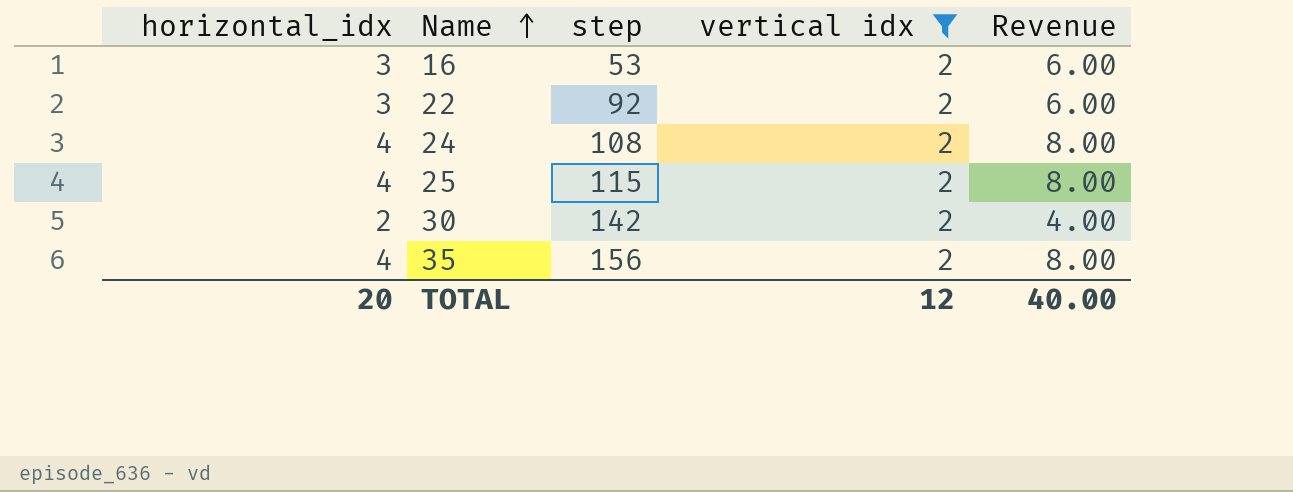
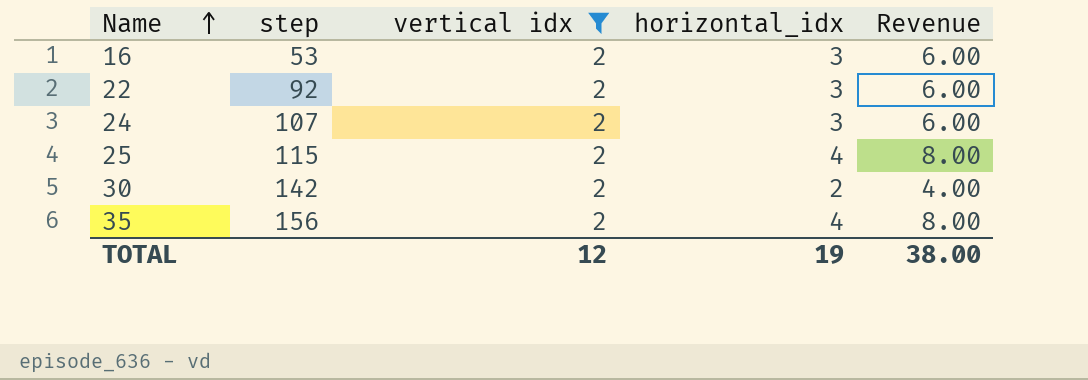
column horizontal_idx | position: 1 -> 4
24 | step: 108 -> 107
24 | horizontal_idx: 4 -> 3
24 | Revenue: 8.00 -> 6.00
TOTAL | horizontal_idx: 20 -> 19
TOTAL | Revenue: 40.00 -> 38.00

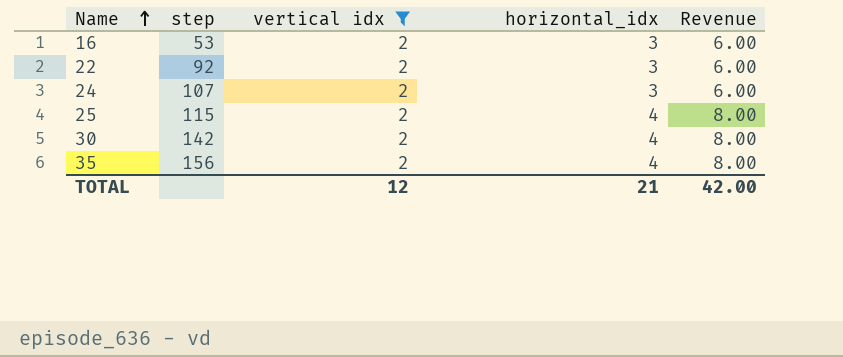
30 | horizontal_idx: 2 -> 4
30 | Revenue: 4.00 -> 8.00
TOTAL | horizontal_idx: 19 -> 21
TOTAL | Revenue: 38.00 -> 42.00

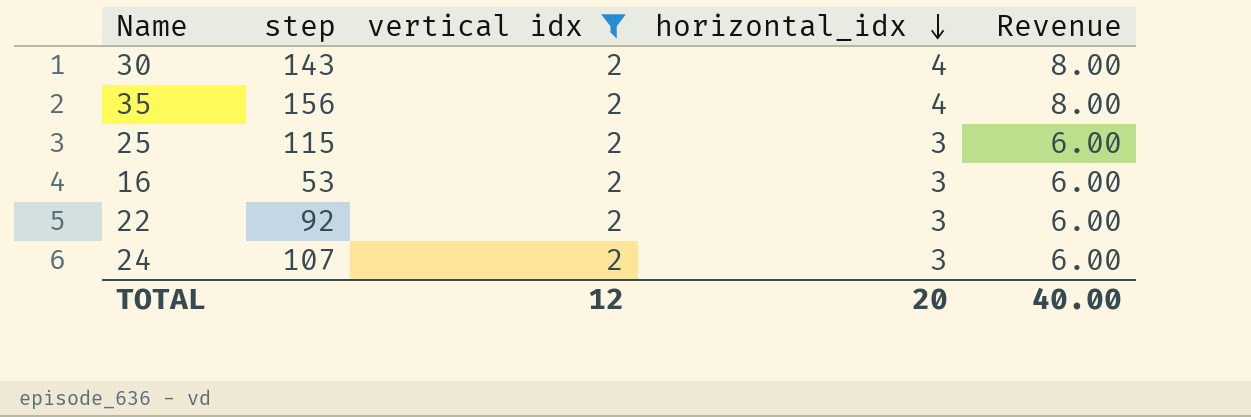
row order: Name ascending -> horizontal_idx descending
30 | step: 142 -> 143
25 | horizontal_idx: 4 -> 3
25 | Revenue: 8.00 -> 6.00
TOTAL | horizontal_idx: 21 -> 20
TOTAL | Revenue: 42.00 -> 40.00

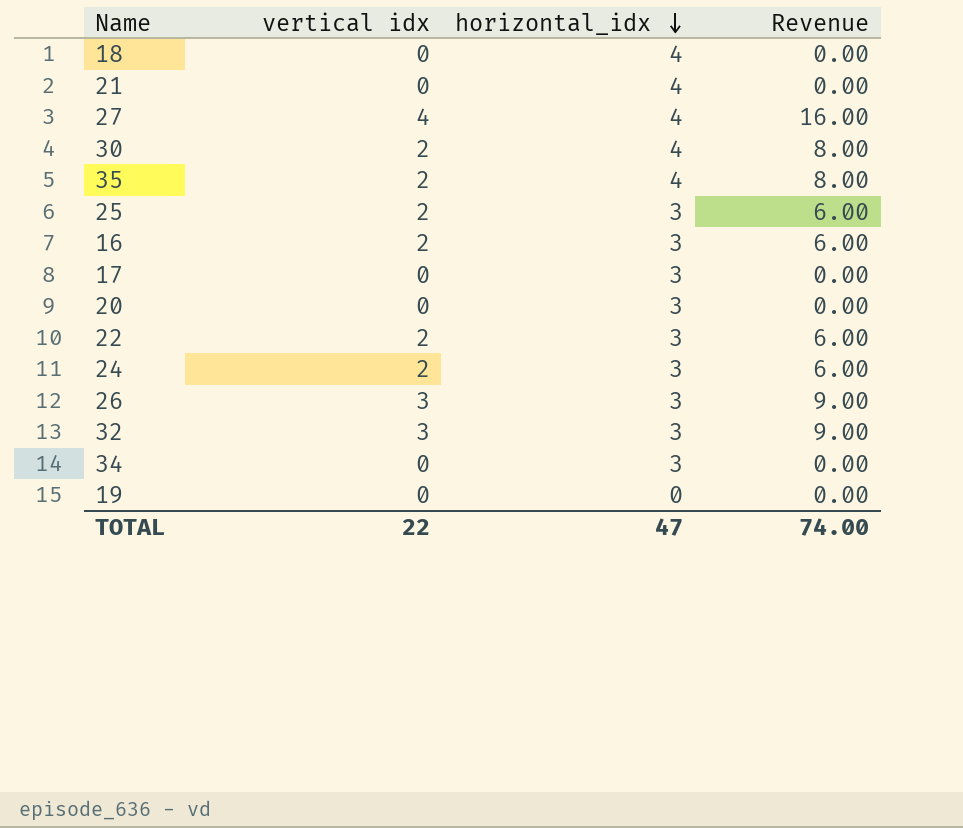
filter: vertical idx = 2 -> none
column step | position: 2 -> none
TOTAL | vertical idx: 12 -> 22
TOTAL | horizontal_idx: 20 -> 47
TOTAL | Revenue: 40.00 -> 74.00

